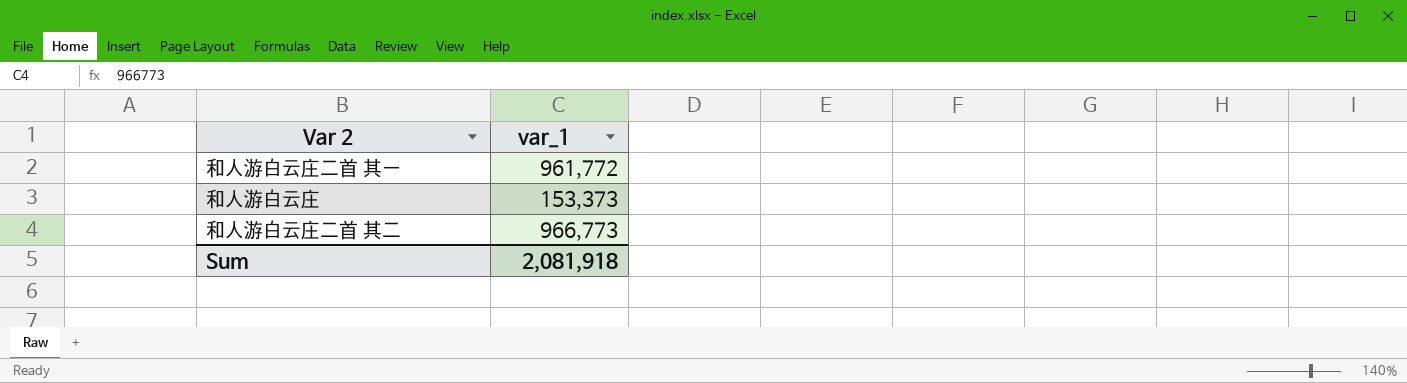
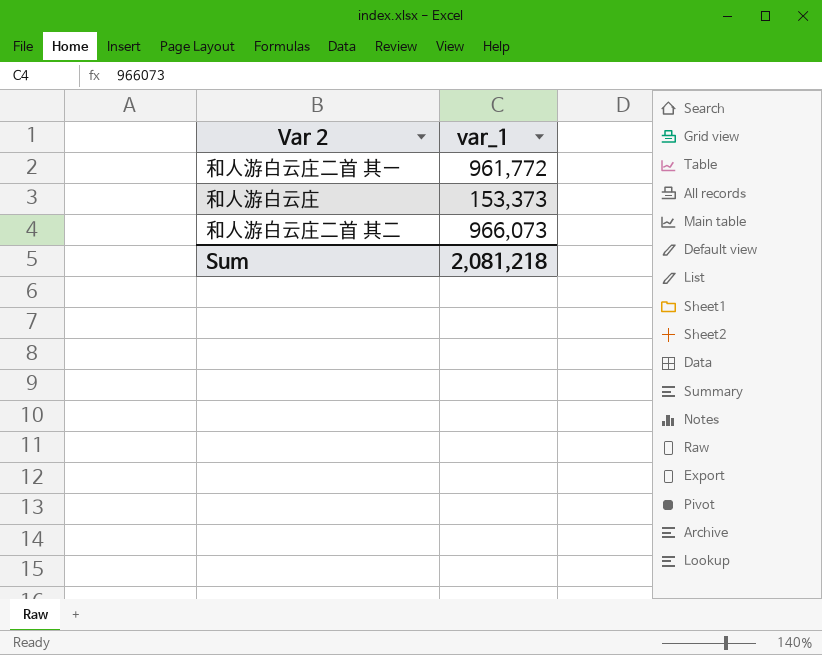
和人游白云庄二首 其二 | var_1: 966,773 -> 966,073
Sum | var_1: 2,081,918 -> 2,081,218

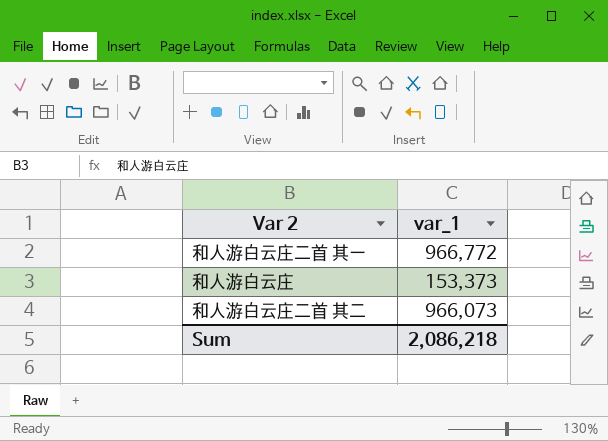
和人游白云庄二首 其一 | var_1: 961,772 -> 966,772
Sum | var_1: 2,081,218 -> 2,086,218

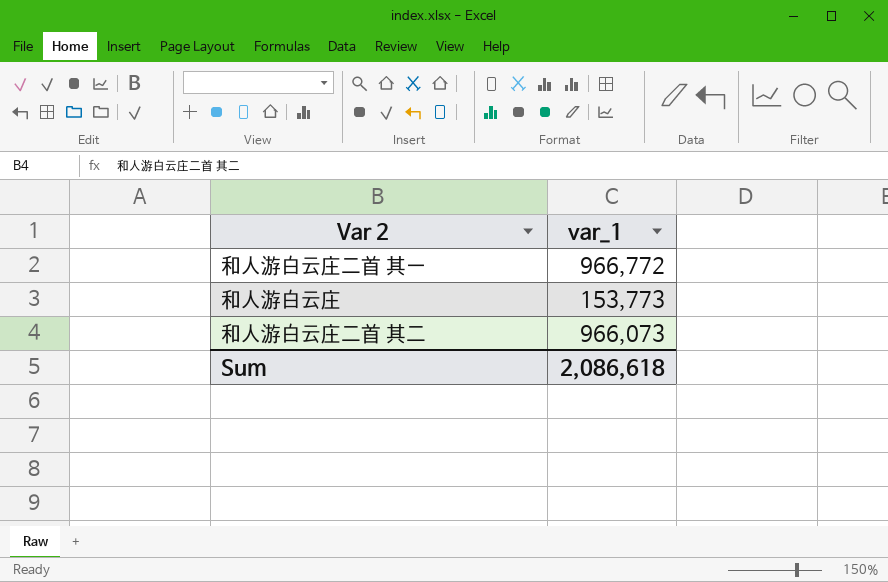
和人游白云庄 | var_1: 153,373 -> 153,773
Sum | var_1: 2,086,218 -> 2,086,618

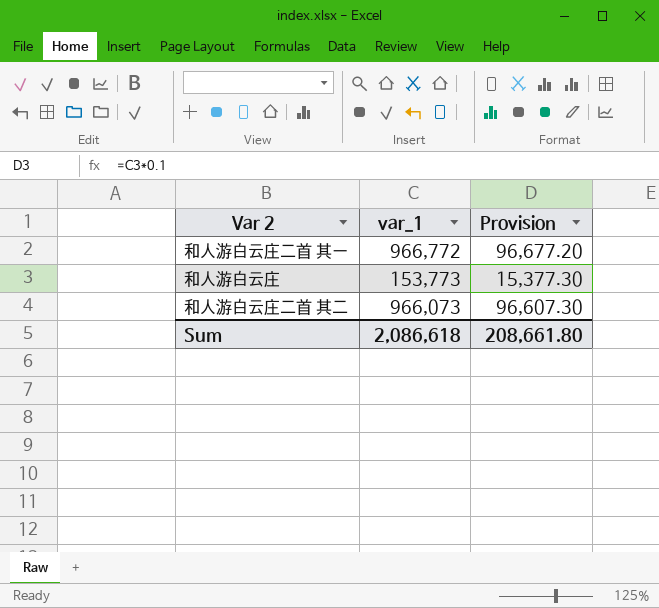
column Provision | formula: none -> [var_1] * 0.1

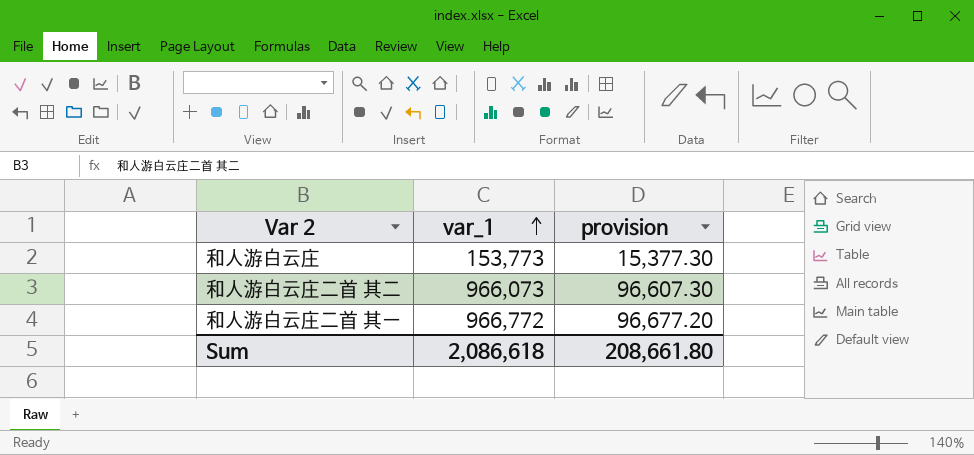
row order: none -> var_1 ascending
column name: Provision -> provision

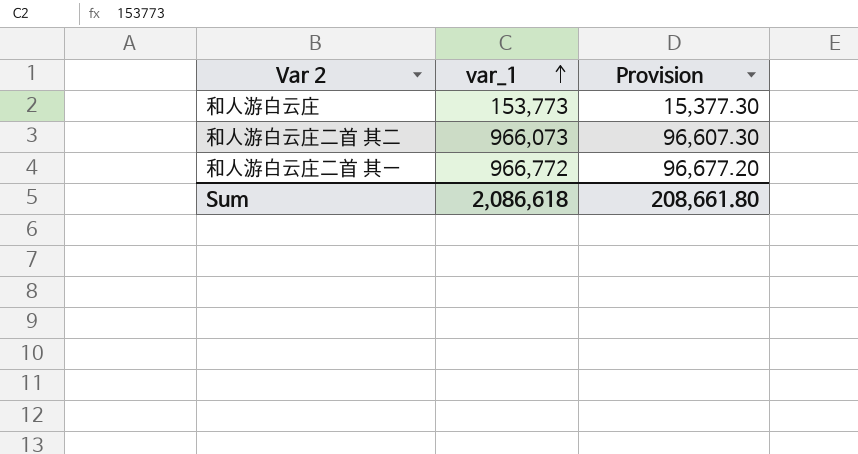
column name: provision -> Provision

